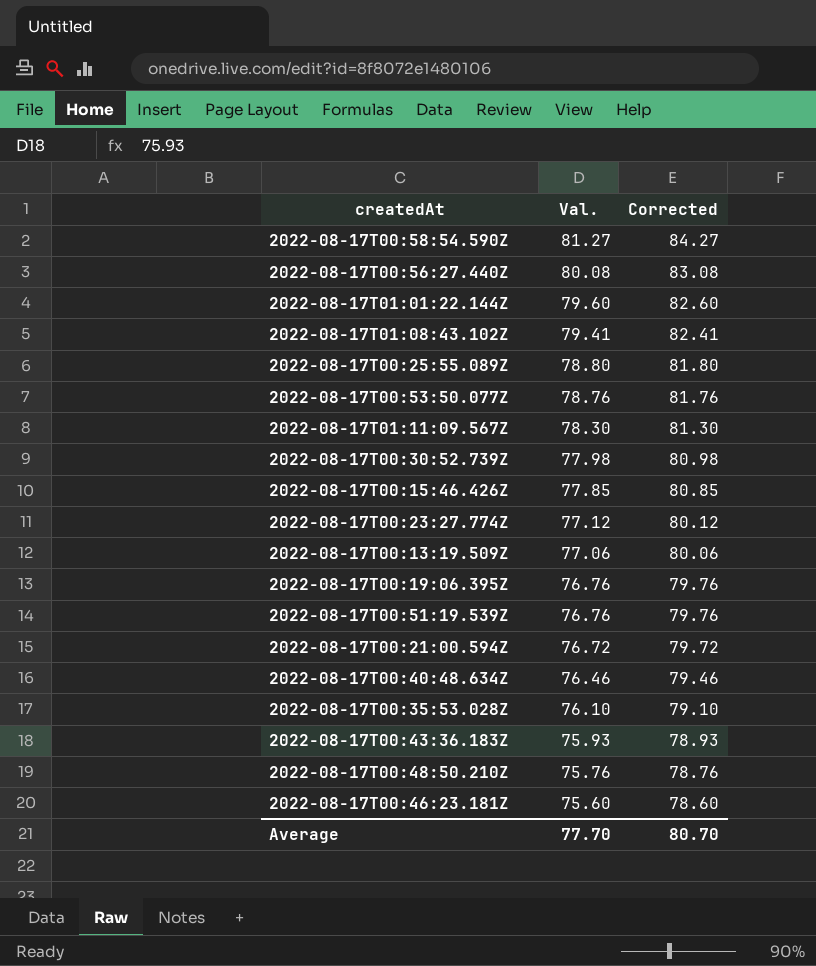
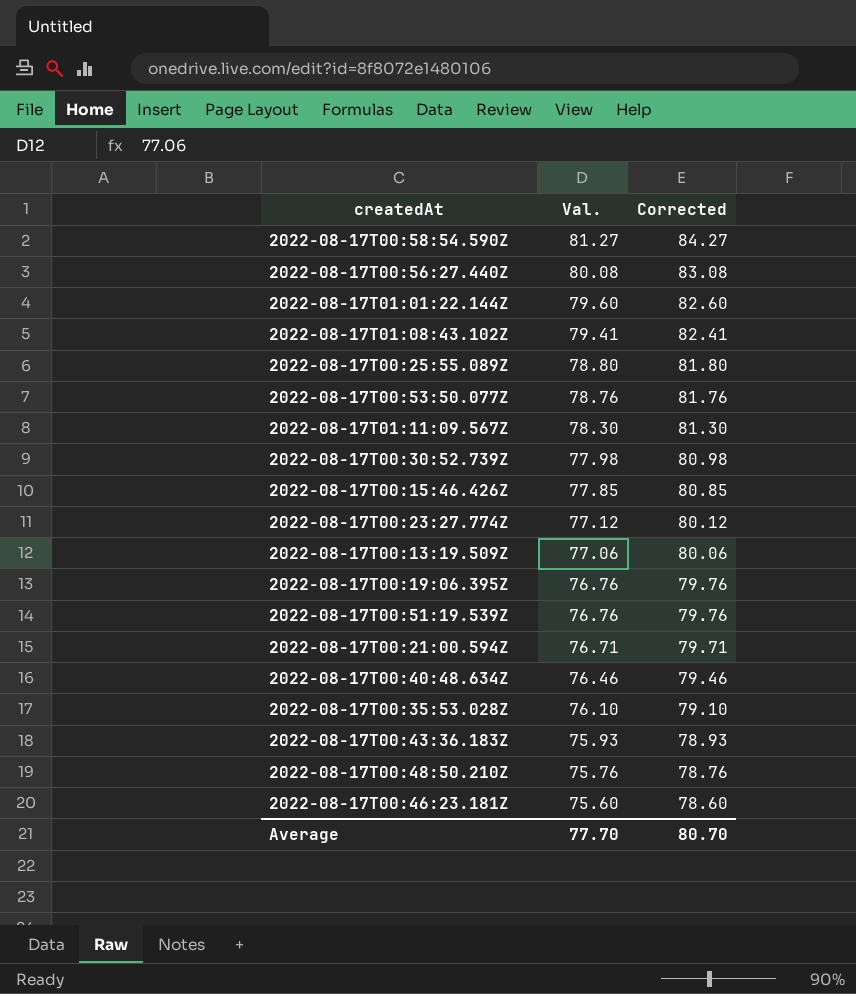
2022-08-17T00:21:00.594Z | Val.: 76.72 -> 76.71
2022-08-17T00:21:00.594Z | Corrected: 79.72 -> 79.71

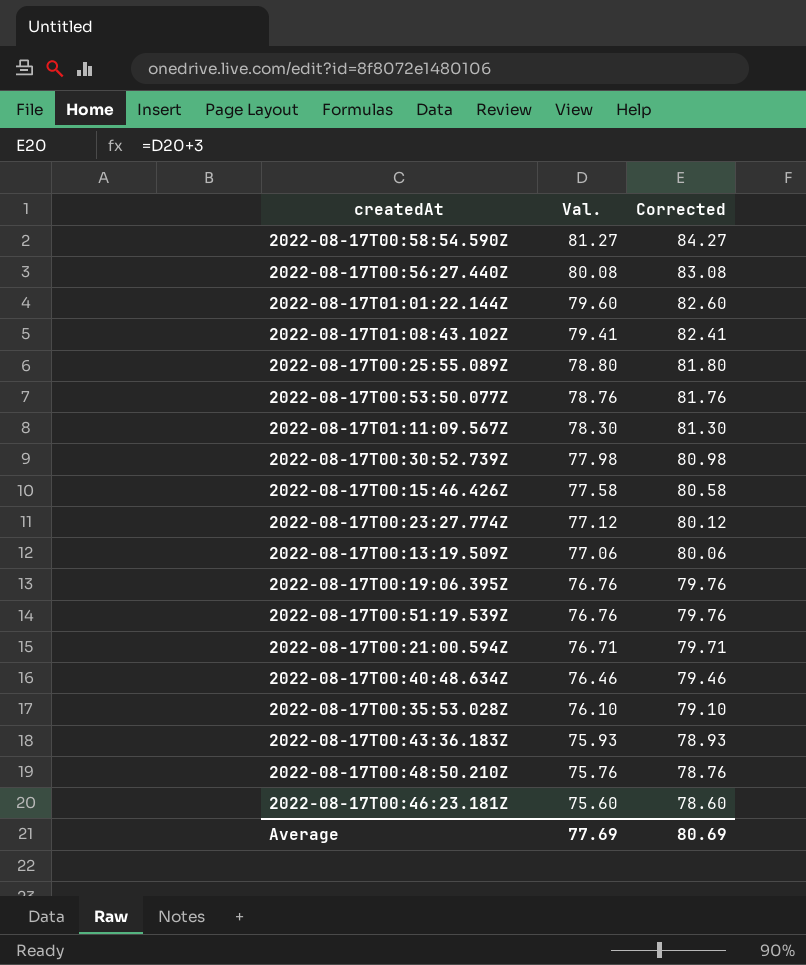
2022-08-17T00:15:46.426Z | Val.: 77.85 -> 77.58
2022-08-17T00:15:46.426Z | Corrected: 80.85 -> 80.58
Average | Val.: 77.70 -> 77.69
Average | Corrected: 80.70 -> 80.69

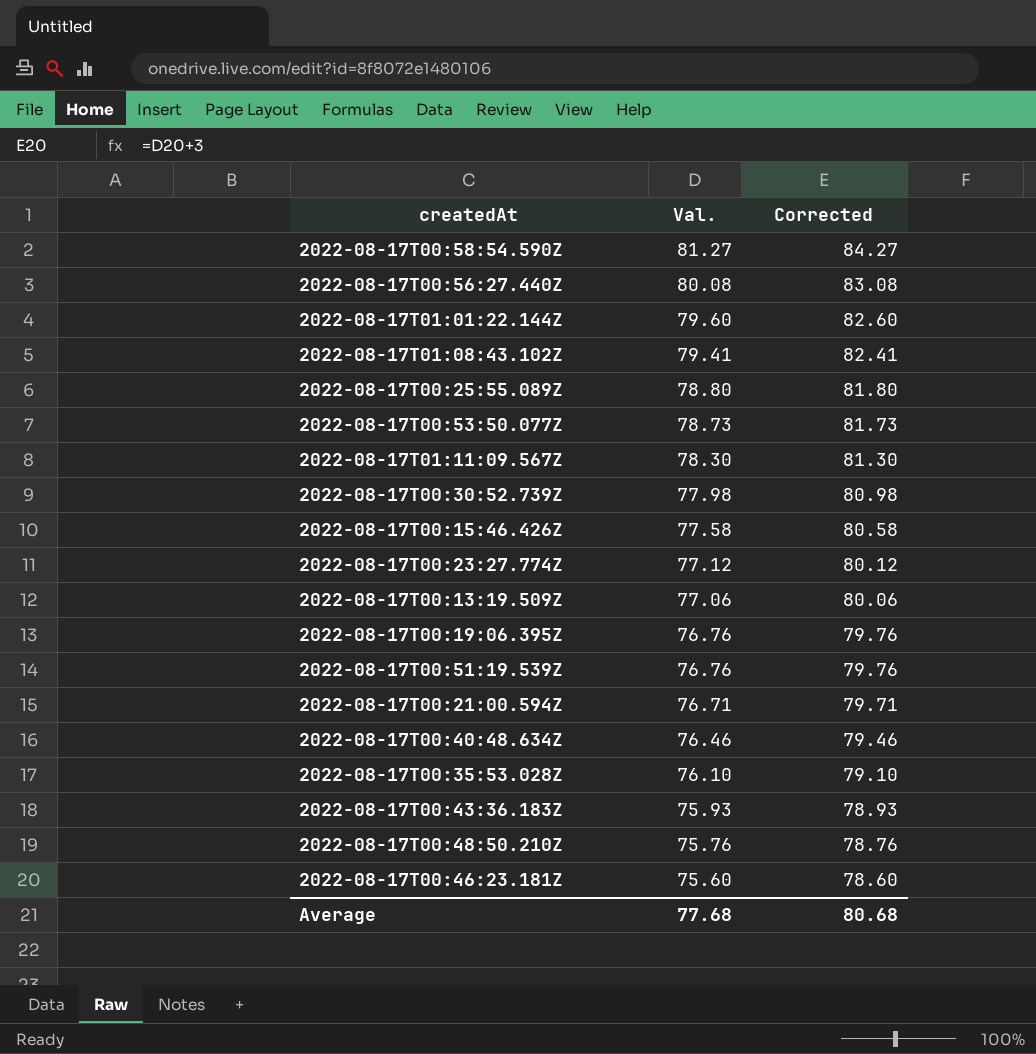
2022-08-17T00:53:50.077Z | Val.: 78.76 -> 78.73
2022-08-17T00:53:50.077Z | Corrected: 81.76 -> 81.73
Average | Val.: 77.69 -> 77.68
Average | Corrected: 80.69 -> 80.68

